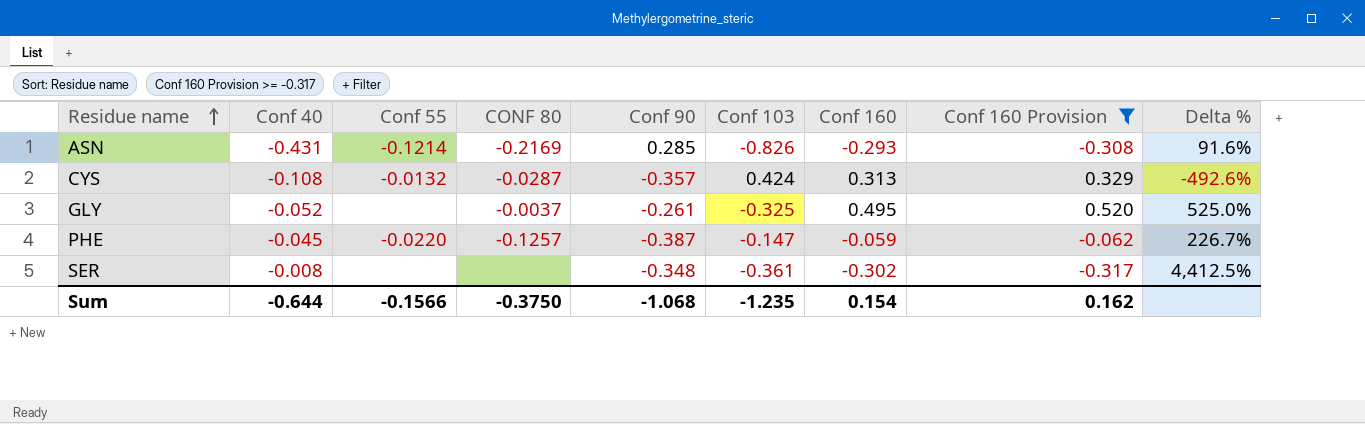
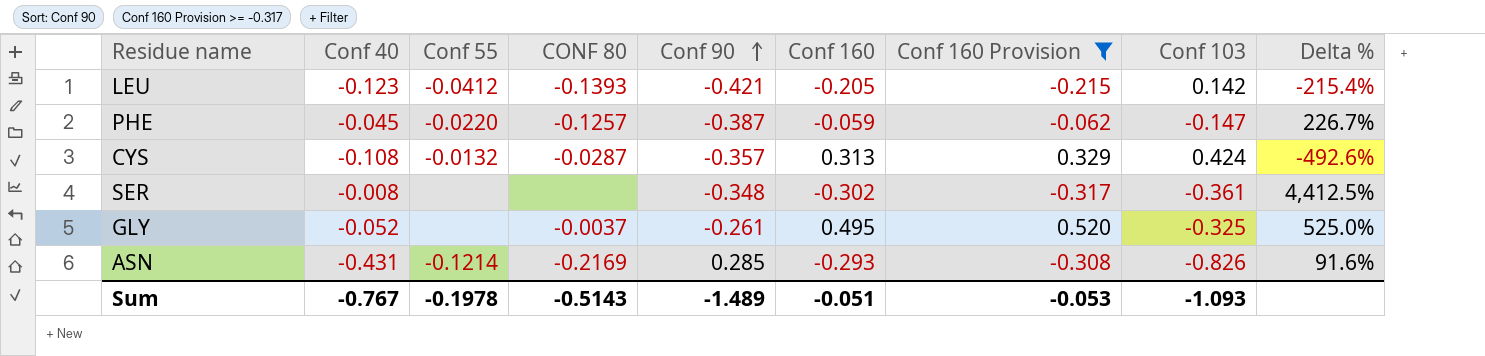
row order: Residue name ascending -> Conf 90 ascending
column Conf 103 | position: 6 -> 8
row LEU: none -> -0.123 | -0.0412 | -0.1393 | -0.421 | -0.205 | -0.215 | 0.142 | -215.4%
Sum | Conf 40: -0.644 -> -0.767
Sum | Conf 55: -0.1566 -> -0.1978
Sum | CONF 80: -0.3750 -> -0.5143
Sum | Conf 90: -1.068 -> -1.489
Sum | Conf 160: 0.154 -> -0.051
Sum | Conf 160 Provision: 0.162 -> -0.053
Sum | Conf 103: -1.235 -> -1.093

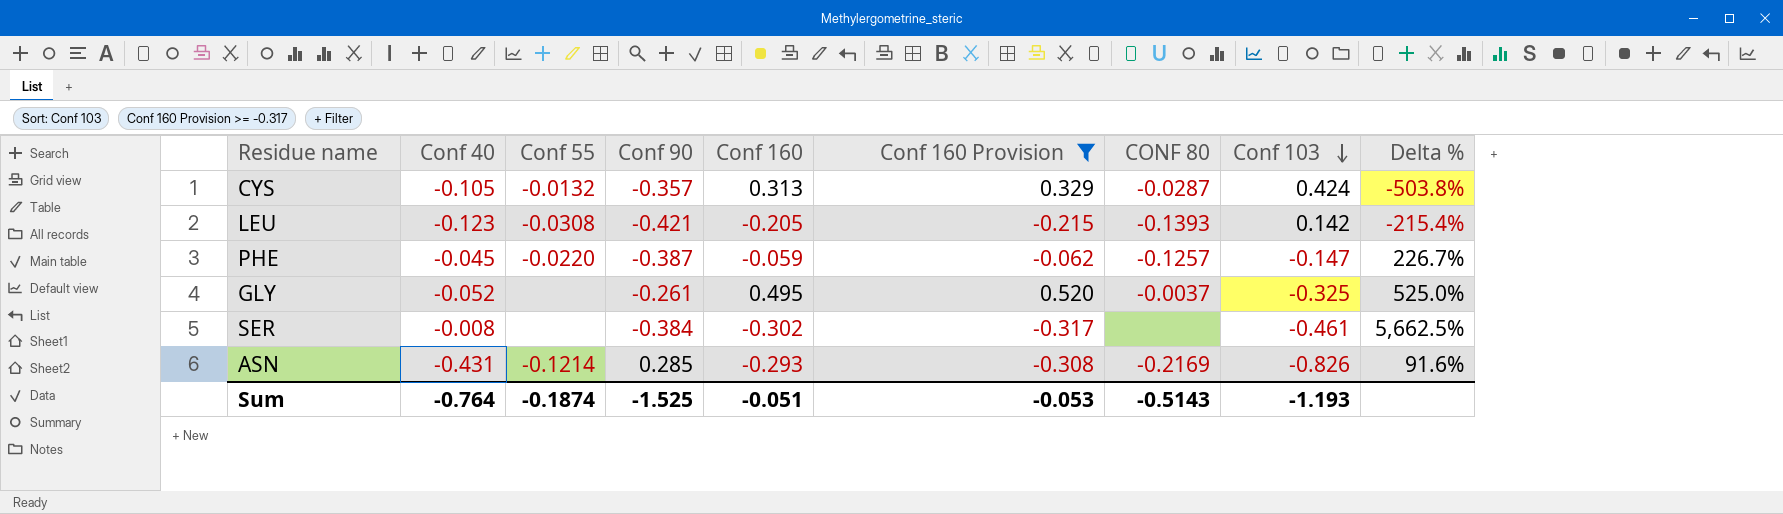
row order: Conf 90 ascending -> Conf 103 descending
column CONF 80 | position: 4 -> 7
CYS | Conf 40: -0.108 -> -0.105
CYS | Delta %: -492.6% -> -503.8%
LEU | Conf 55: -0.0412 -> -0.0308
SER | Conf 90: -0.348 -> -0.384
SER | Conf 103: -0.361 -> -0.461
SER | Delta %: 4,412.5% -> 5,662.5%
Sum | Conf 40: -0.767 -> -0.764
Sum | Conf 55: -0.1978 -> -0.1874
Sum | Conf 90: -1.489 -> -1.525
Sum | Conf 103: -1.093 -> -1.193

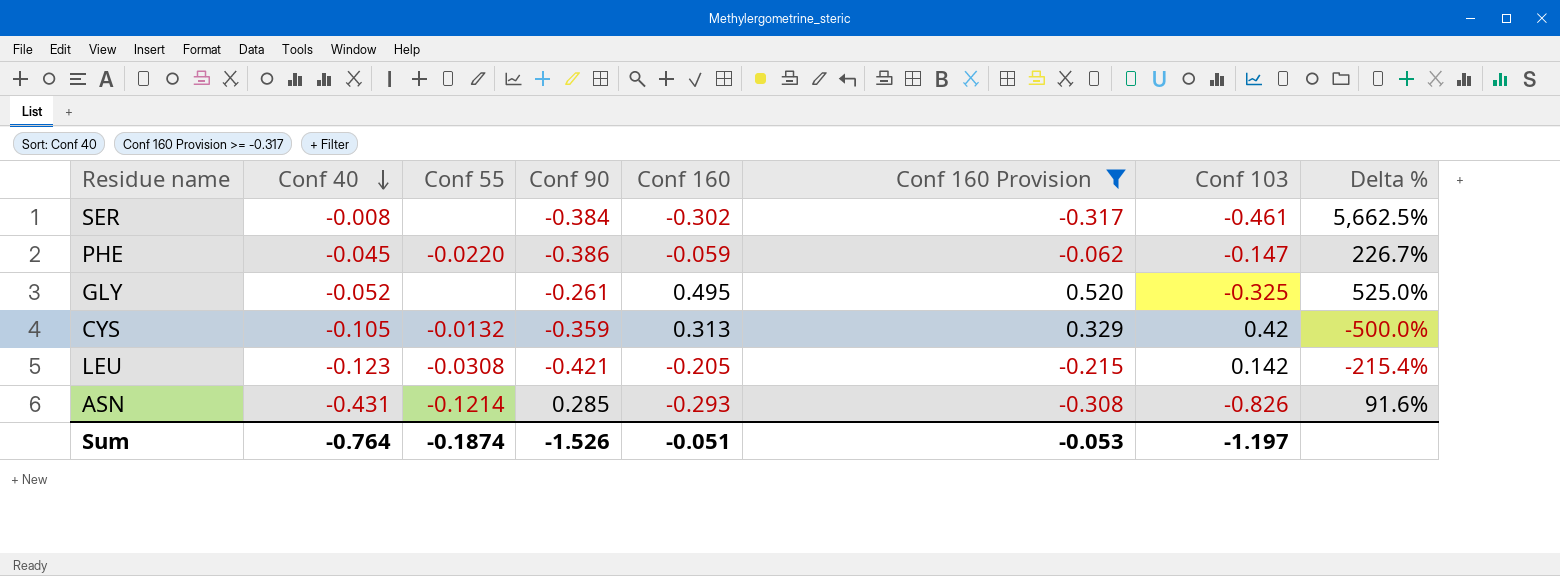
row order: Conf 103 descending -> Conf 40 descending
column CONF 80 | position: 7 -> none
PHE | Conf 90: -0.387 -> -0.386
CYS | Conf 90: -0.357 -> -0.359
CYS | Conf 103: 0.424 -> 0.42
CYS | Delta %: -503.8% -> -500.0%
Sum | Conf 90: -1.525 -> -1.526
Sum | Conf 103: -1.193 -> -1.197

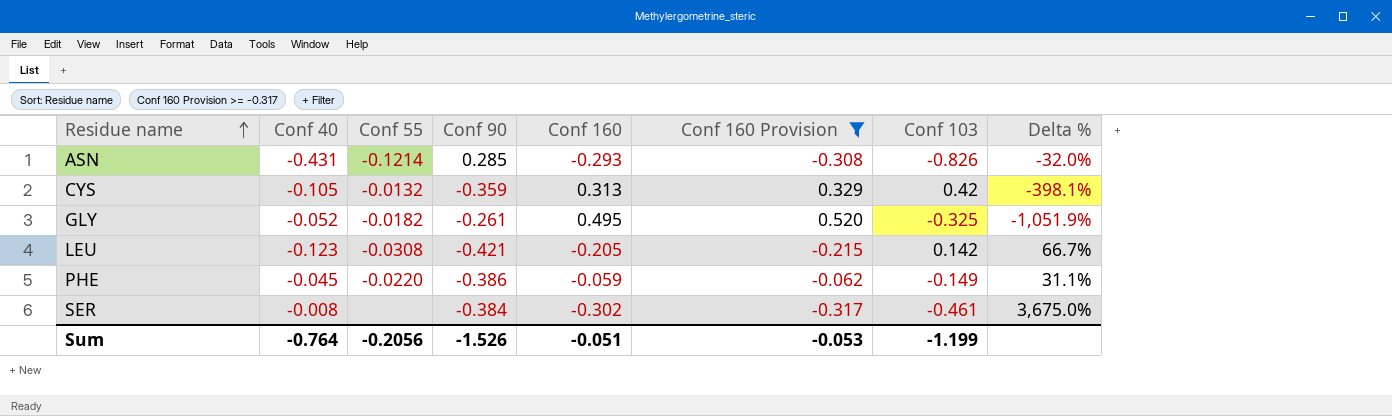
row order: Conf 40 descending -> Residue name ascending
column Delta % | formula: ([Conf 103] - [Conf 40]) / [Conf 40] -> ([Conf 160] - [Conf 40]) / [Conf 40]
GLY | Conf 55: none -> -0.0182
PHE | Conf 103: -0.147 -> -0.149
Sum | Conf 55: -0.1874 -> -0.2056
Sum | Conf 103: -1.197 -> -1.199

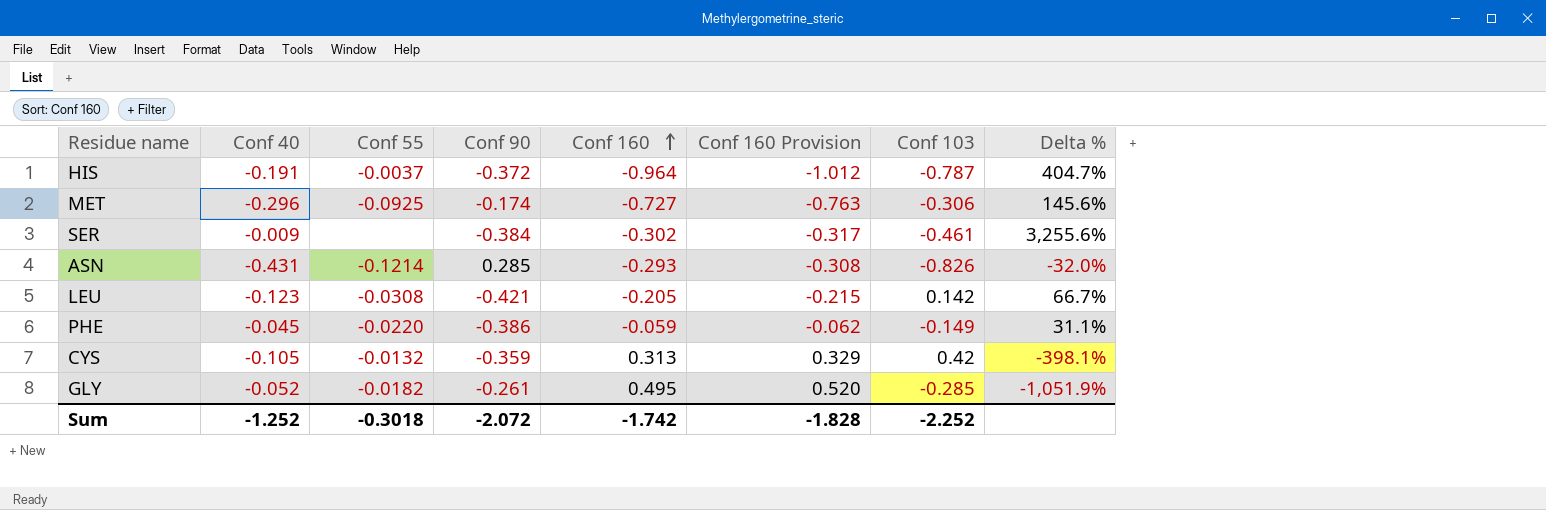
filter: Conf 160 Provision >= -0.317 -> none
row order: Residue name ascending -> Conf 160 ascending
SER | Conf 40: -0.008 -> -0.009
SER | Delta %: 3,675.0% -> 3,255.6%
GLY | Conf 103: -0.325 -> -0.285
Sum | Conf 40: -0.764 -> -1.252
Sum | Conf 55: -0.2056 -> -0.3018
Sum | Conf 90: -1.526 -> -2.072
Sum | Conf 160: -0.051 -> -1.742
Sum | Conf 160 Provision: -0.053 -> -1.828
Sum | Conf 103: -1.199 -> -2.252

